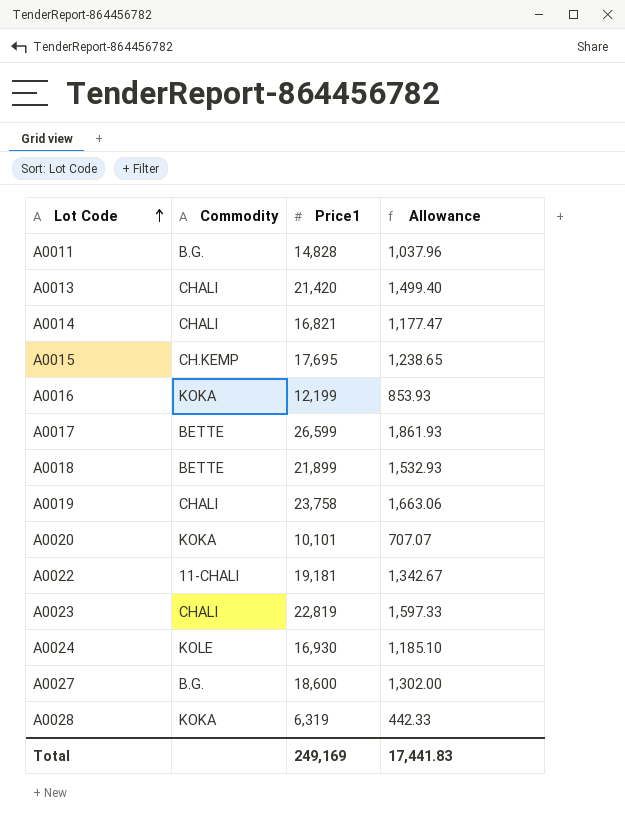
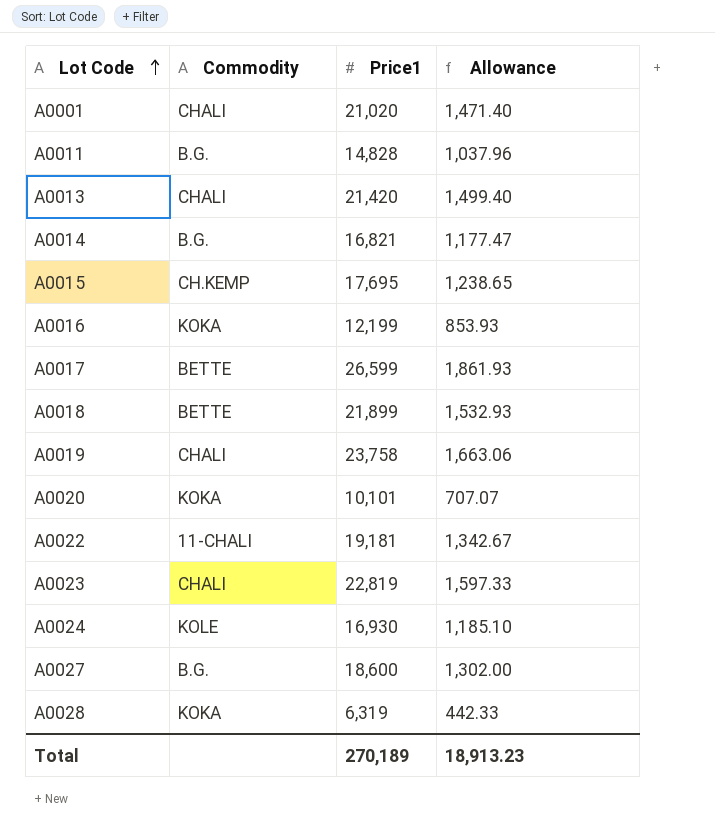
row A0001: none -> CHALI | 21,020 | 1,471.40
A0014 | Commodity: CHALI -> B.G.
Total | Price1: 249,169 -> 270,189
Total | Allowance: 17,441.83 -> 18,913.23

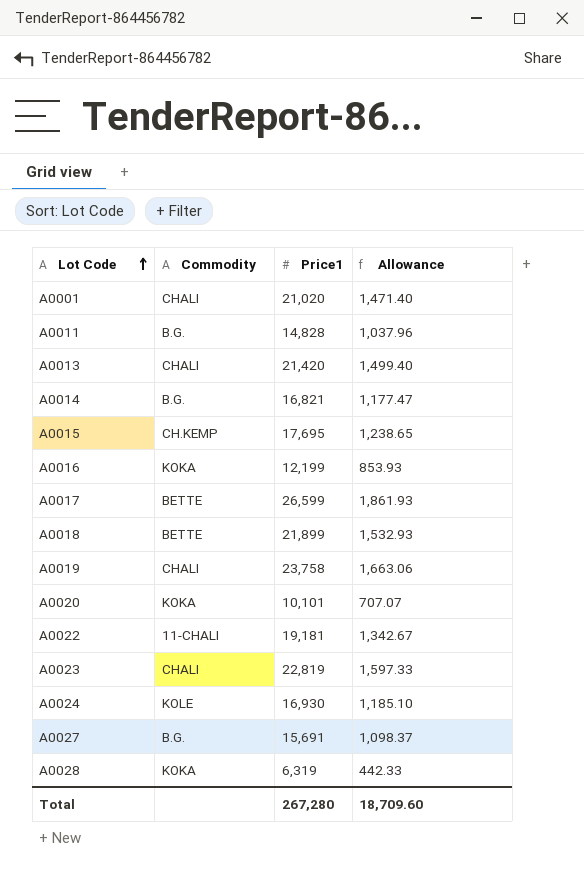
A0027 | Price1: 18,600 -> 15,691
A0027 | Allowance: 1,302.00 -> 1,098.37
Total | Price1: 270,189 -> 267,280
Total | Allowance: 18,913.23 -> 18,709.60

